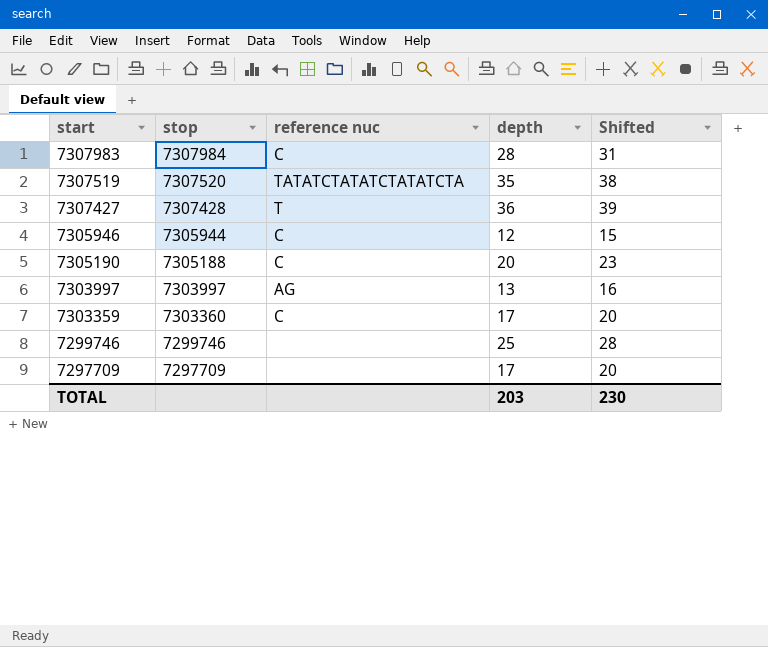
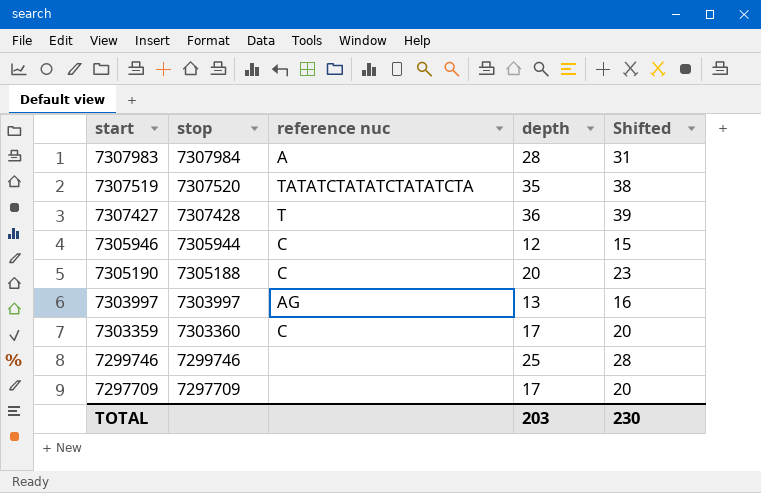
7307983 | reference nuc: C -> A

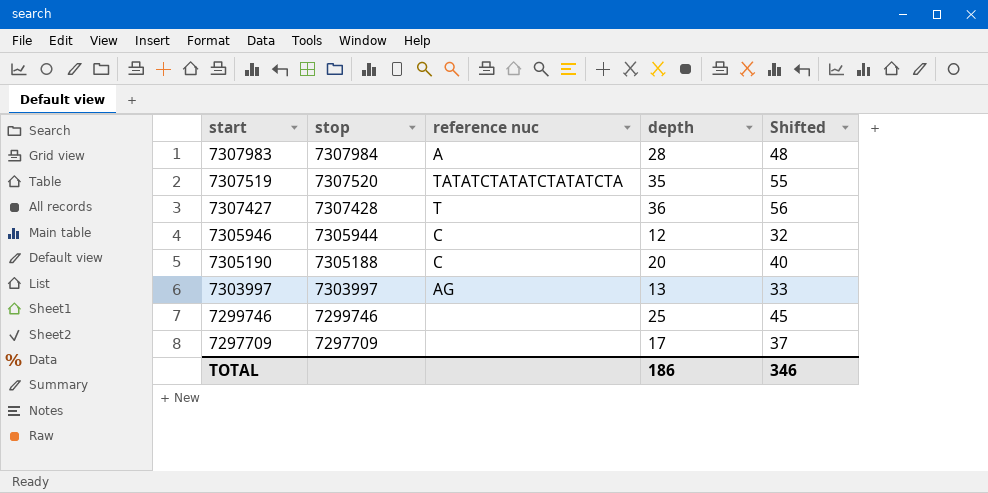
column Shifted | formula: [depth] + 3 -> [depth] + 20
row 7303359: 7303360 | C | 17 | 20 -> none
TOTAL | depth: 203 -> 186
TOTAL | Shifted: 230 -> 346

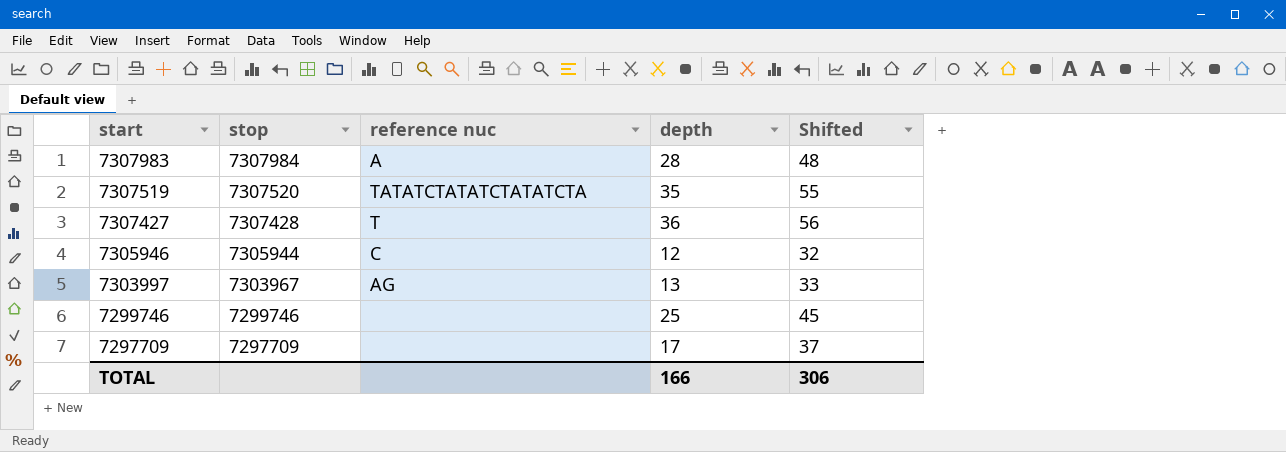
row 7305190: 7305188 | C | 20 | 40 -> none
7303997 | stop: 7303997 -> 7303967
TOTAL | depth: 186 -> 166
TOTAL | Shifted: 346 -> 306

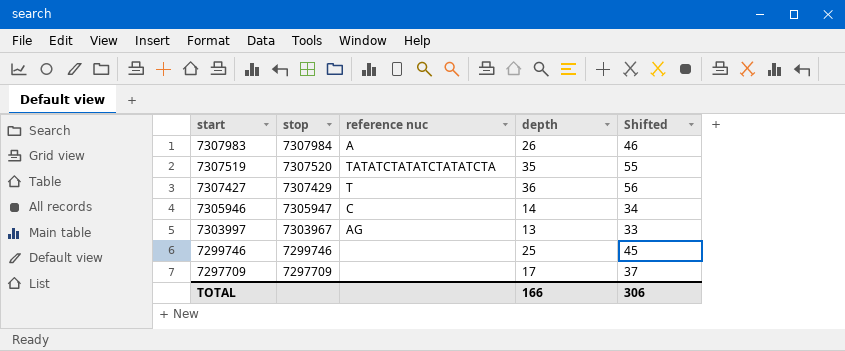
7307983 | depth: 28 -> 26
7307983 | Shifted: 48 -> 46
7307427 | stop: 7307428 -> 7307429
7305946 | stop: 7305944 -> 7305947
7305946 | depth: 12 -> 14
7305946 | Shifted: 32 -> 34

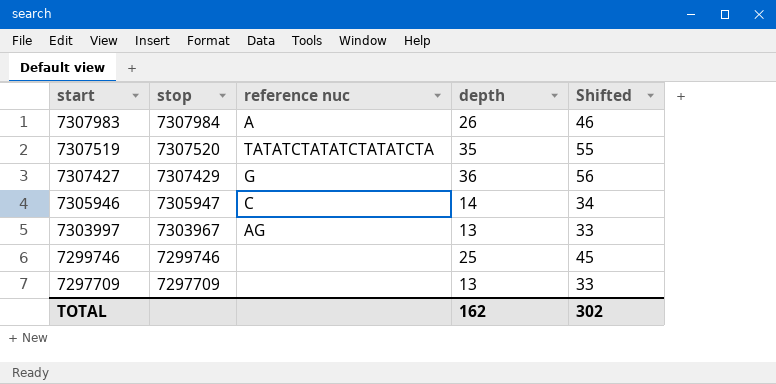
7307427 | reference nuc: T -> G
7297709 | depth: 17 -> 13
7297709 | Shifted: 37 -> 33
TOTAL | depth: 166 -> 162
TOTAL | Shifted: 306 -> 302

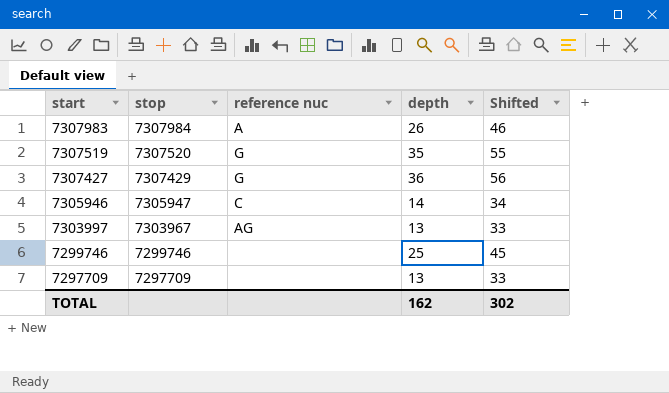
7307519 | reference nuc: TATATCTATATCTATATCTA -> G

